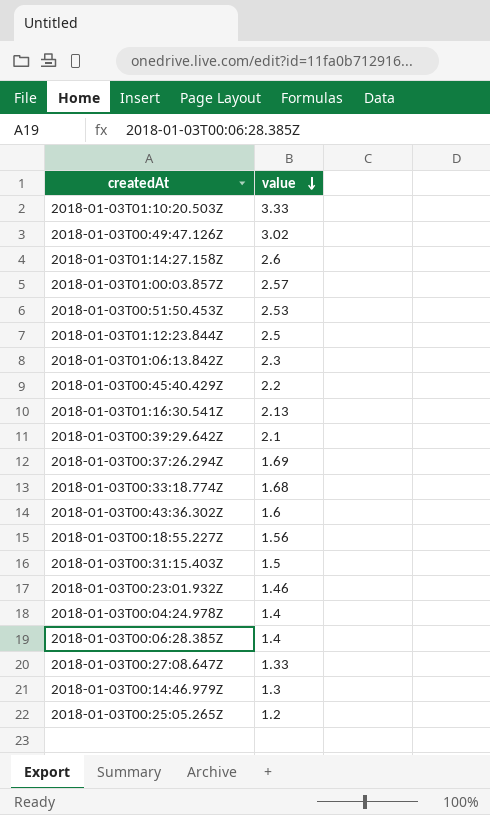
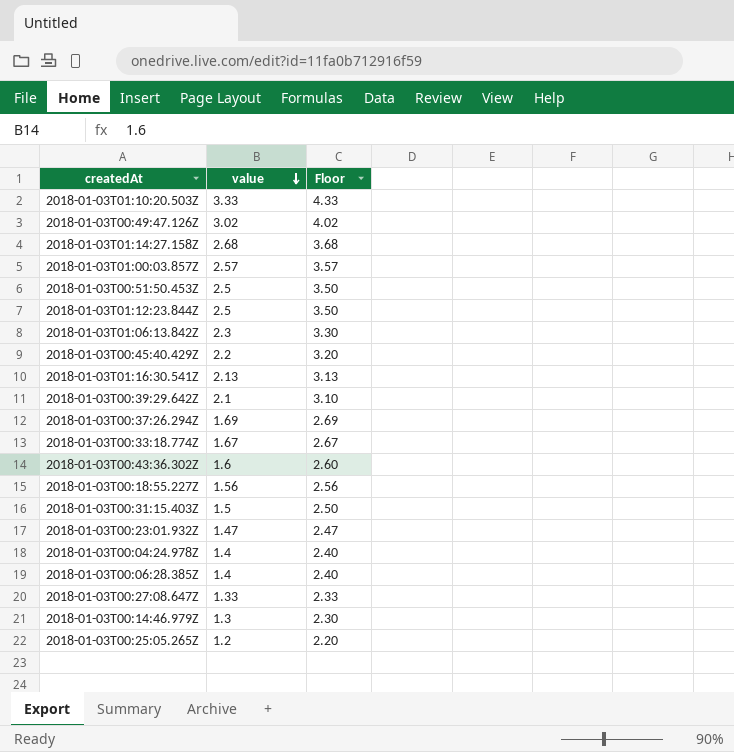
column Floor | formula: none -> [value] + 1
2018-01-03T01:14:27.158Z | value: 2.6 -> 2.68
2018-01-03T00:51:50.453Z | value: 2.53 -> 2.5
2018-01-03T00:33:18.774Z | value: 1.68 -> 1.67
2018-01-03T00:23:01.932Z | value: 1.46 -> 1.47

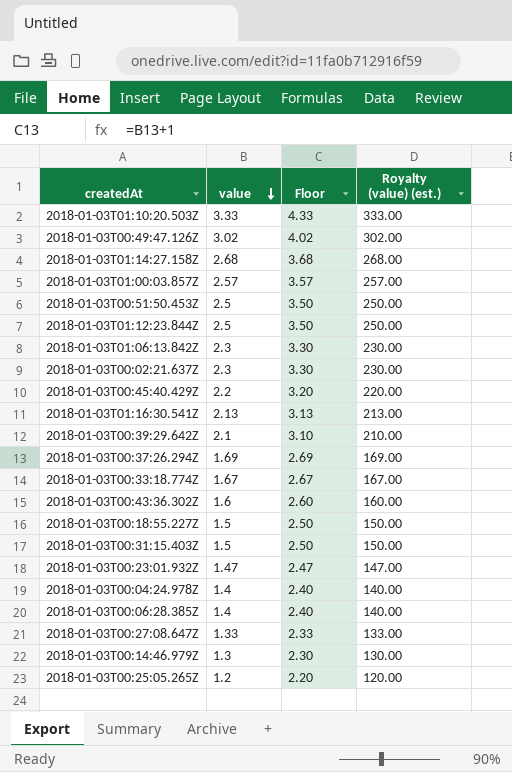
column Royalty (value) (est.) | formula: none -> [value] * 100
row 2018-01-03T00:02:21.637Z: none -> 2.3 | 3.30 | 230.00
2018-01-03T00:18:55.227Z | value: 1.56 -> 1.5
2018-01-03T00:18:55.227Z | Floor: 2.56 -> 2.50

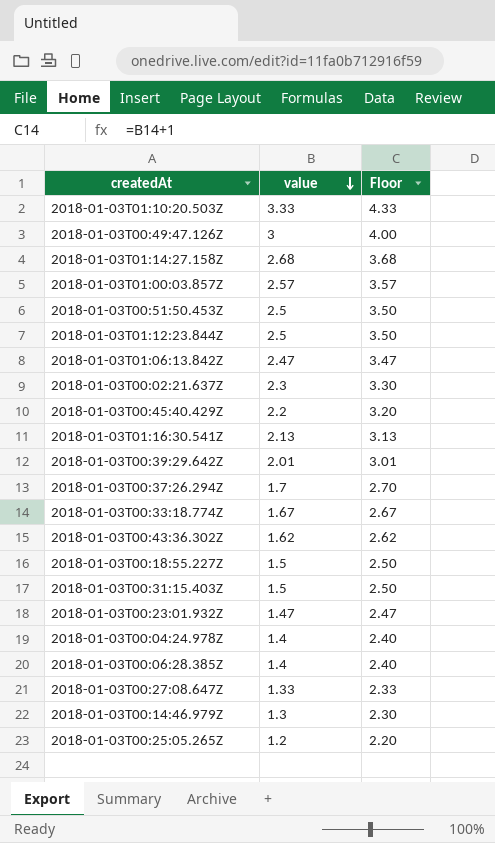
column Royalty (value) (est.) | formula: [value] * 100 -> none
2018-01-03T00:49:47.126Z | value: 3.02 -> 3
2018-01-03T00:49:47.126Z | Floor: 4.02 -> 4.00
2018-01-03T01:06:13.842Z | value: 2.3 -> 2.47
2018-01-03T01:06:13.842Z | Floor: 3.30 -> 3.47
2018-01-03T00:39:29.642Z | value: 2.1 -> 2.01
2018-01-03T00:39:29.642Z | Floor: 3.10 -> 3.01
2018-01-03T00:37:26.294Z | value: 1.69 -> 1.7
2018-01-03T00:37:26.294Z | Floor: 2.69 -> 2.70
2018-01-03T00:43:36.302Z | value: 1.6 -> 1.62
2018-01-03T00:43:36.302Z | Floor: 2.60 -> 2.62

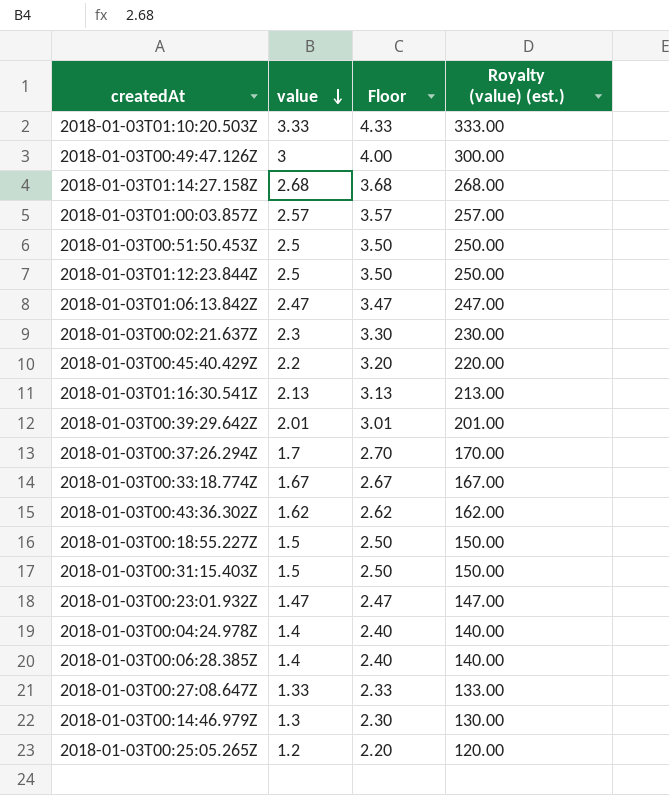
column Royalty (value) (est.) | formula: none -> [value] * 100

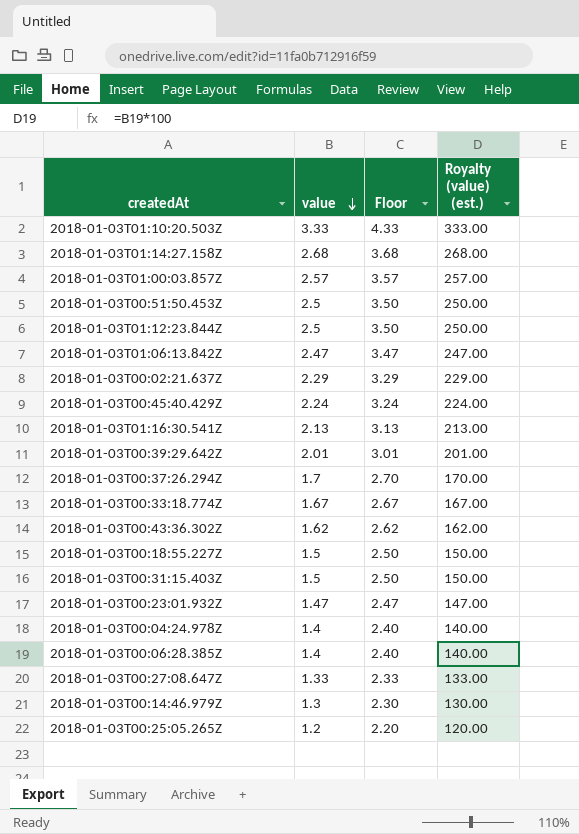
row 2018-01-03T00:49:47.126Z: 3 | 4.00 | 300.00 -> none
2018-01-03T00:02:21.637Z | value: 2.3 -> 2.29
2018-01-03T00:02:21.637Z | Floor: 3.30 -> 3.29
2018-01-03T00:02:21.637Z | Royalty (value) (est.): 230.00 -> 229.00
2018-01-03T00:45:40.429Z | value: 2.2 -> 2.24
2018-01-03T00:45:40.429Z | Floor: 3.20 -> 3.24
2018-01-03T00:45:40.429Z | Royalty (value) (est.): 220.00 -> 224.00

